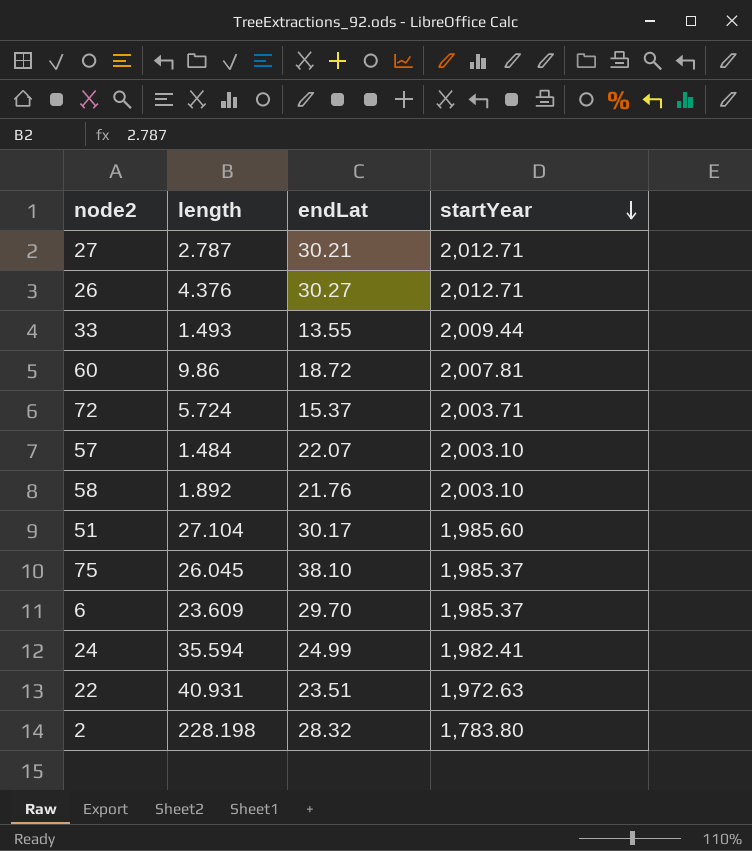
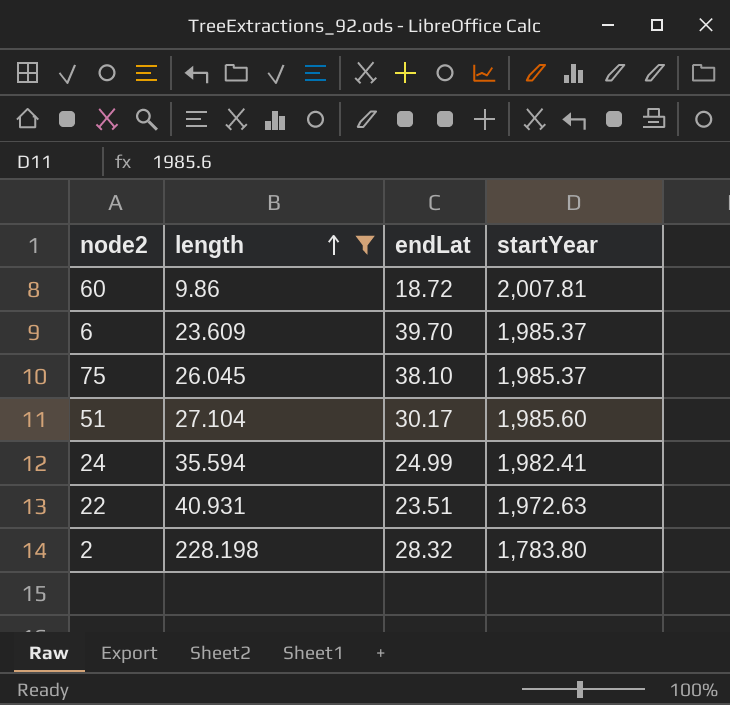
filter: none -> length >= 9.86
row order: startYear descending -> length ascending
6 | endLat: 29.70 -> 39.70

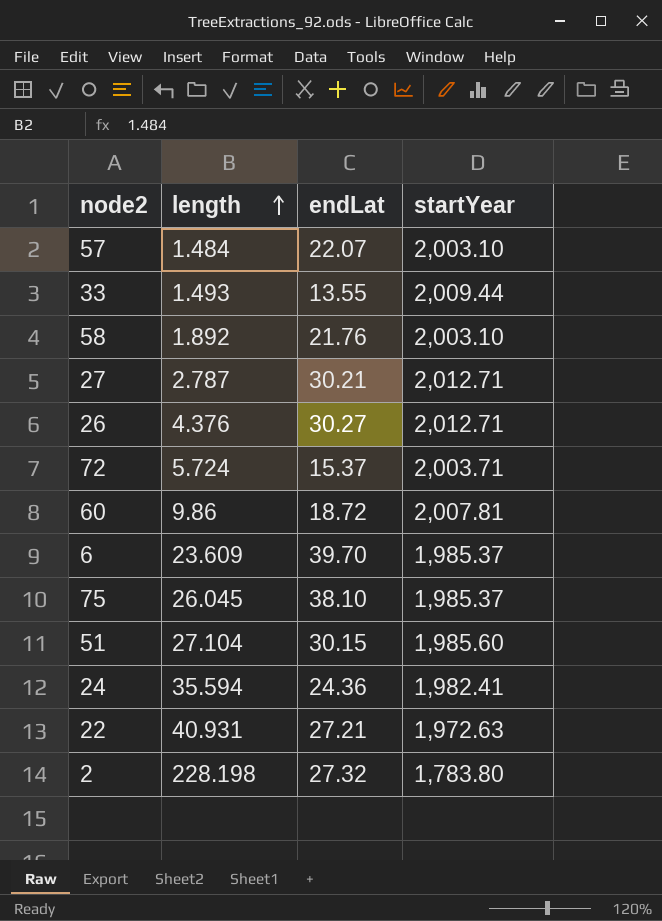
filter: length >= 9.86 -> none
51 | endLat: 30.17 -> 30.15
24 | endLat: 24.99 -> 24.36
22 | endLat: 23.51 -> 27.21
2 | endLat: 28.32 -> 27.32

